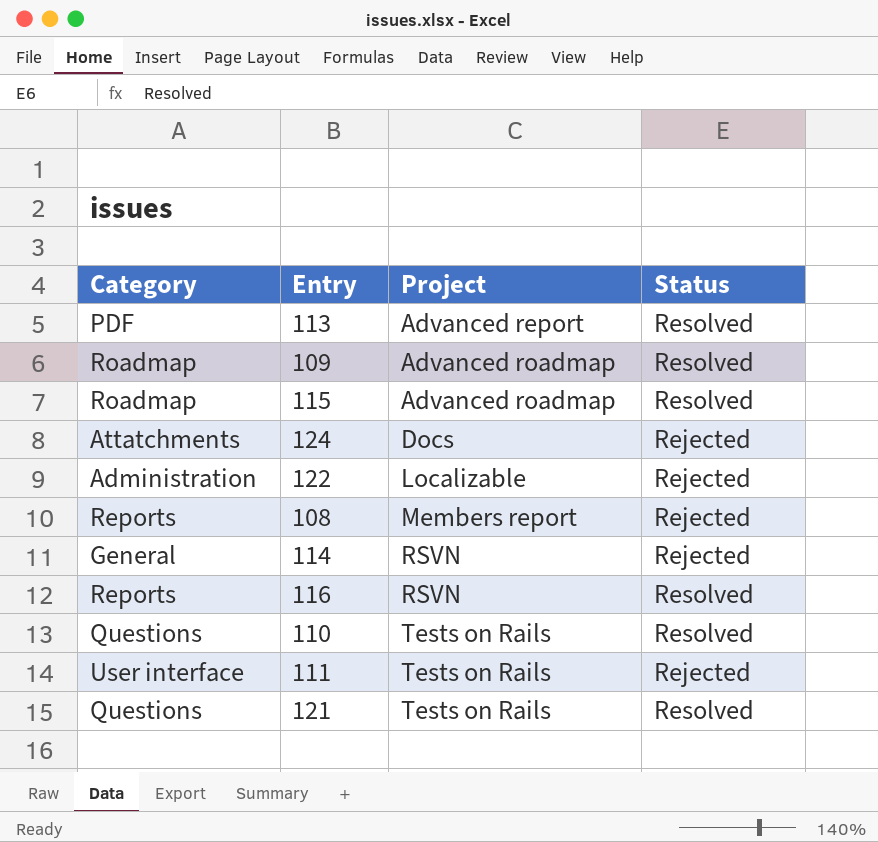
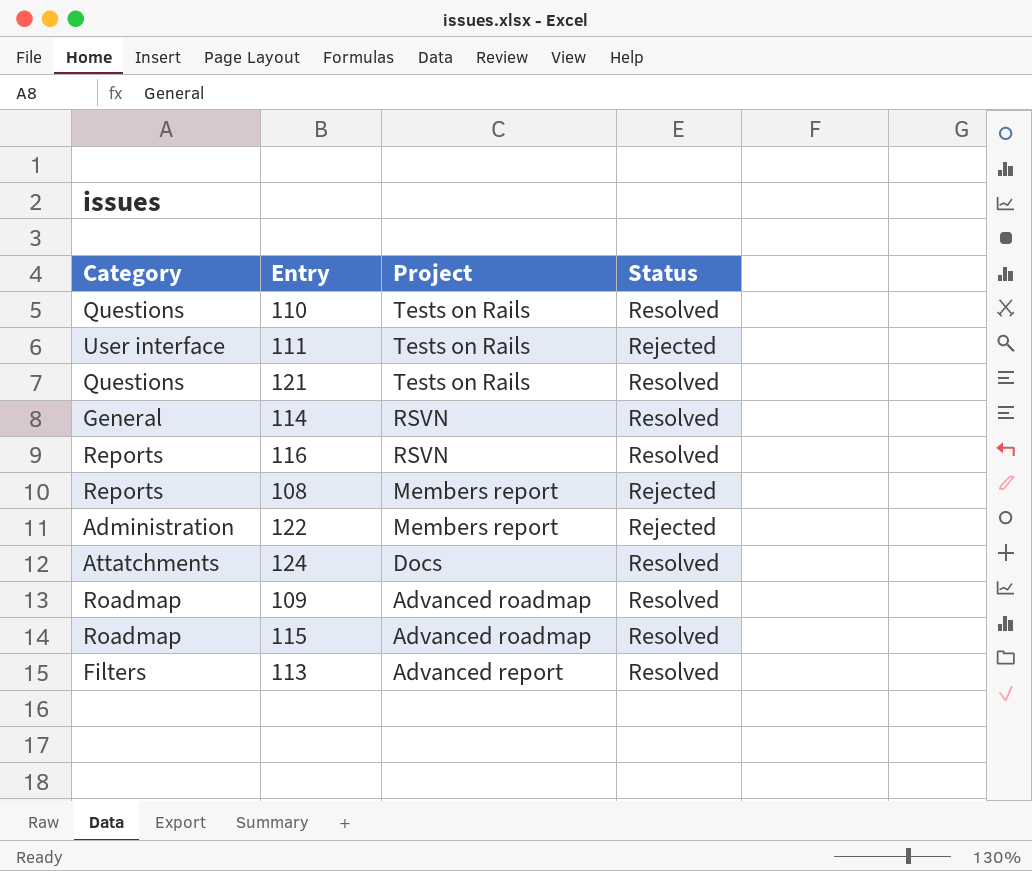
row order: Project ascending -> Project descending
114 | Status: Rejected -> Resolved
122 | Project: Localizable -> Members report
124 | Status: Rejected -> Resolved
113 | Category: PDF -> Filters

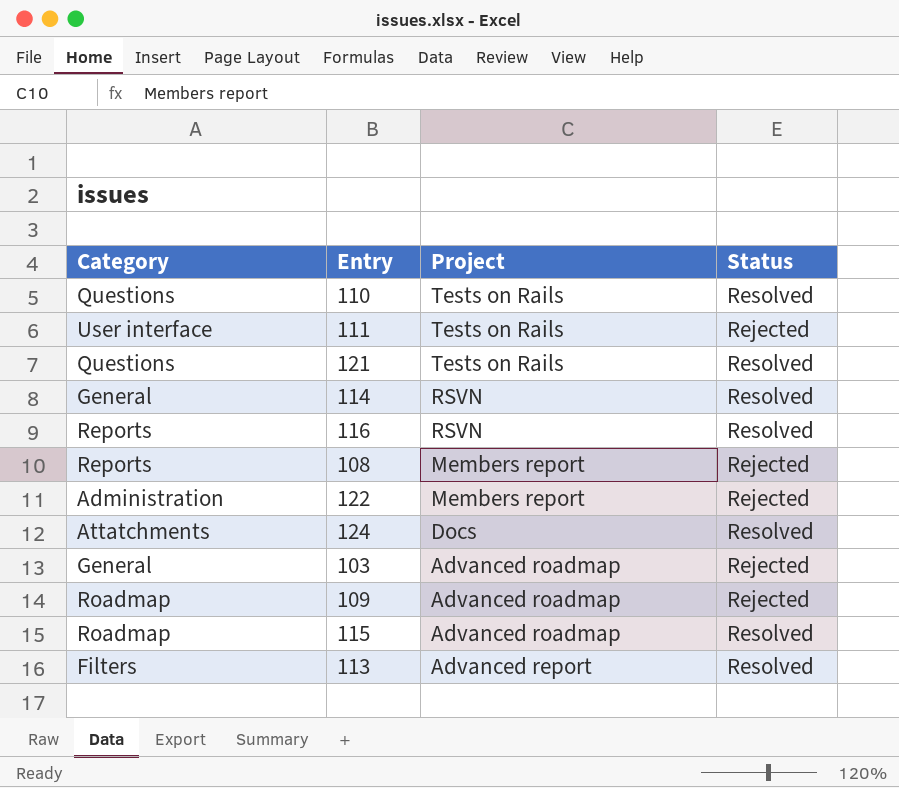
row 103: none -> General | Advanced roadmap | Rejected
109 | Status: Resolved -> Rejected

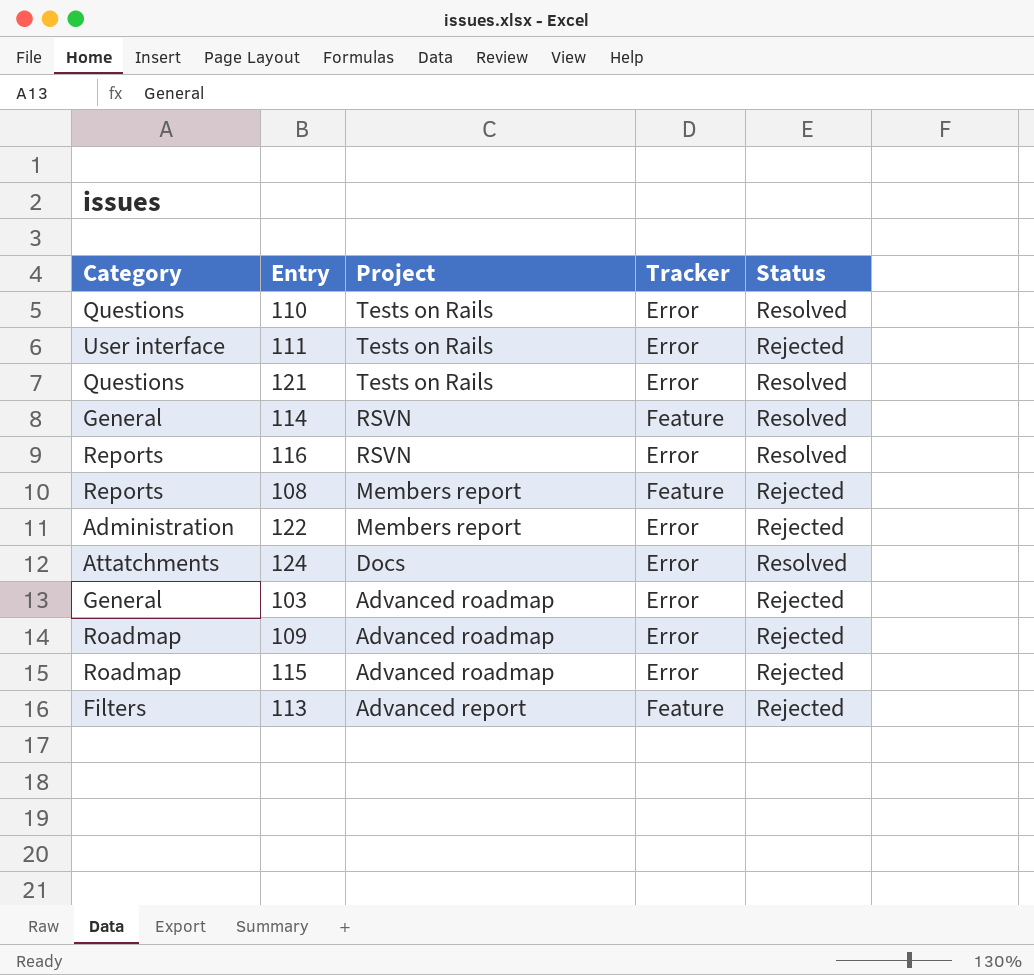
column Tracker | position: none -> 4
115 | Status: Resolved -> Rejected
113 | Status: Resolved -> Rejected

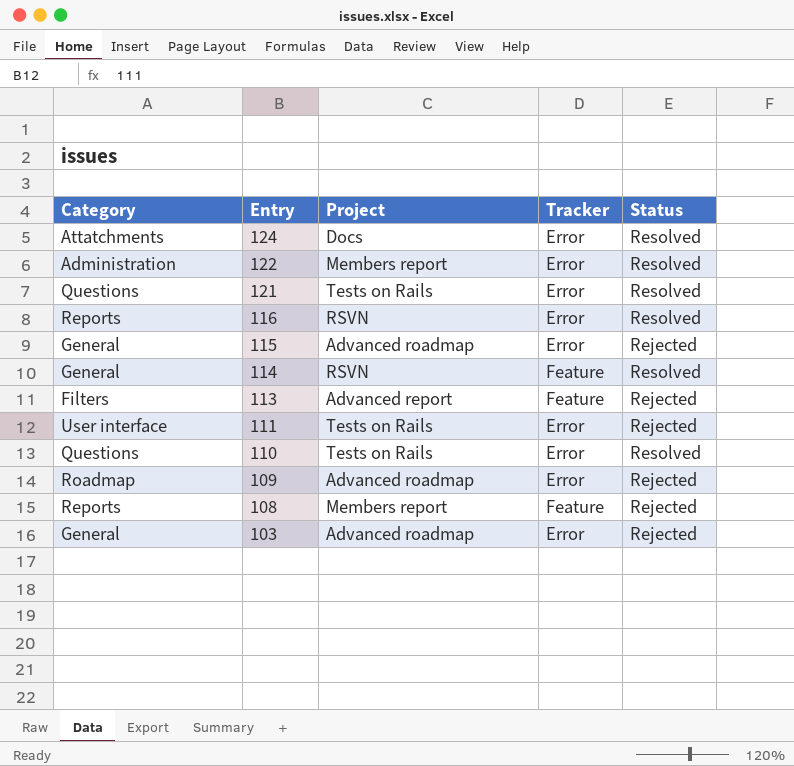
row order: Project descending -> Entry descending
122 | Status: Rejected -> Resolved
115 | Category: Roadmap -> General

